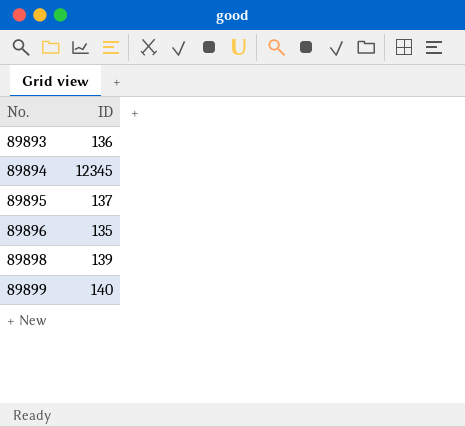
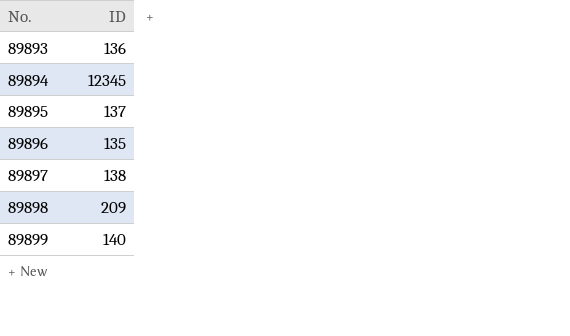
row 89897: none -> 138
89898 | ID: 139 -> 209

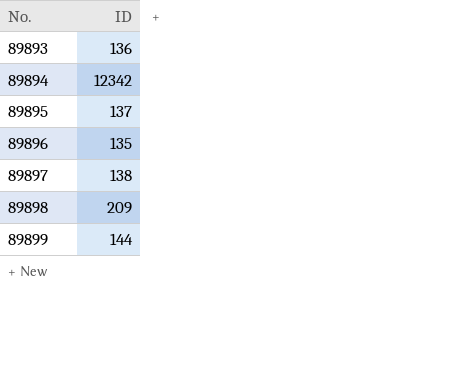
89894 | ID: 12345 -> 12342
89899 | ID: 140 -> 144

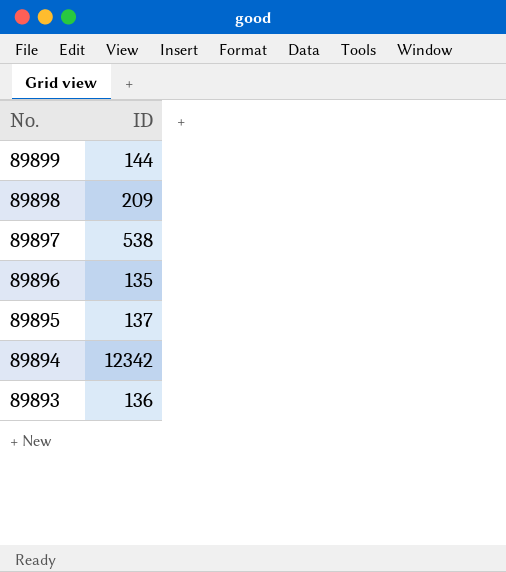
row order: No. ascending -> No. descending
89897 | ID: 138 -> 538

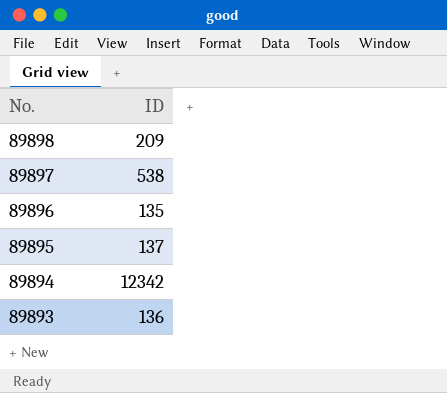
row 89899: 144 -> none

